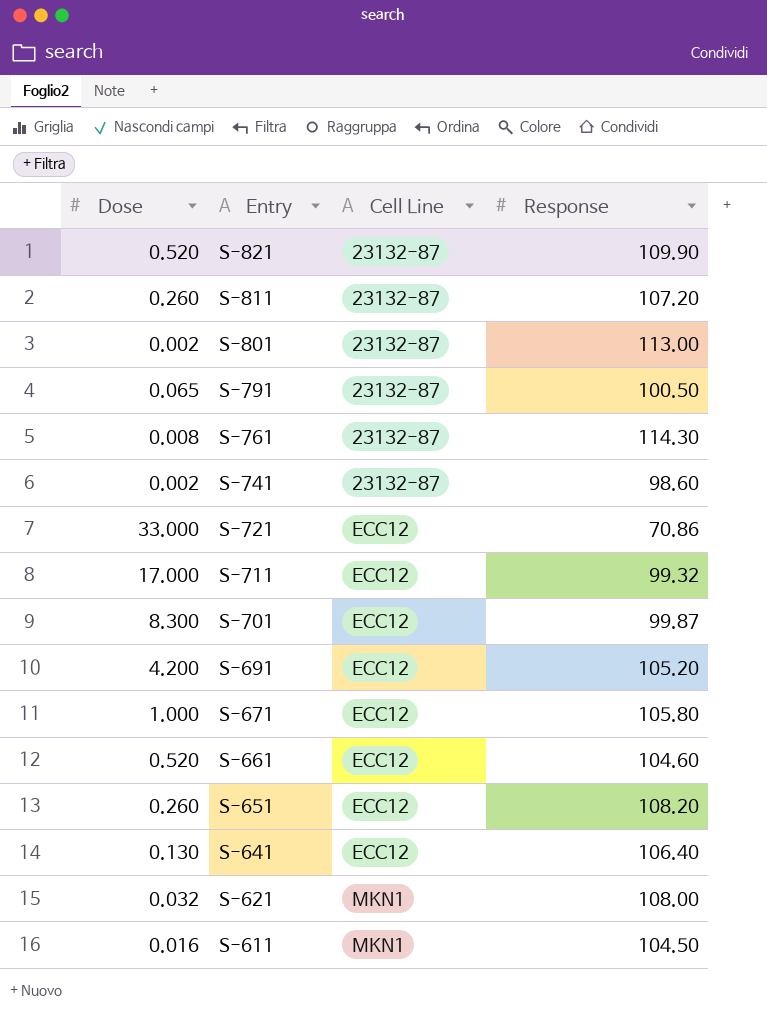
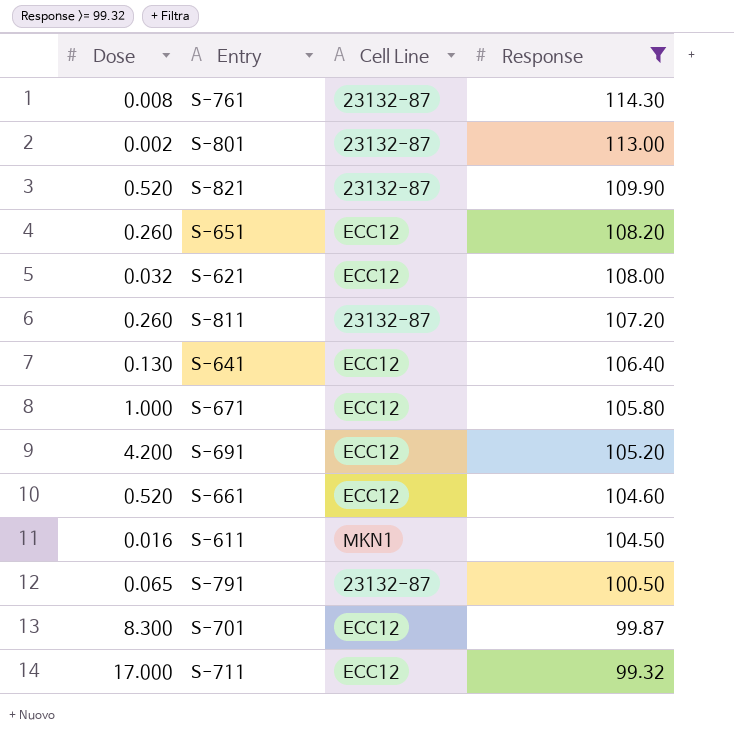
filter: none -> Response >= 99.32
row order: Entry descending -> Response descending
S-621 | Cell Line: MKN1 -> ECC12

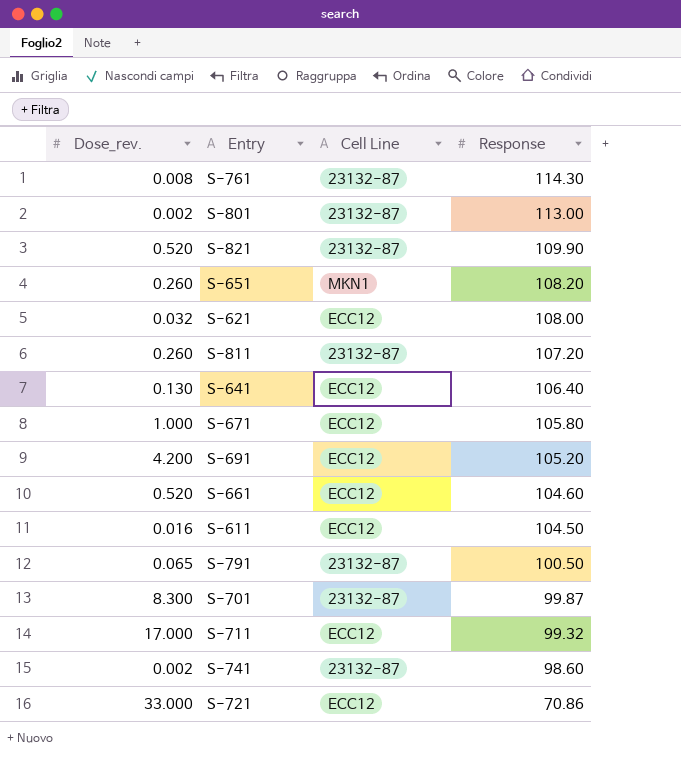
filter: Response >= 99.32 -> none
column name: Dose -> Dose_rev.
S-651 | Cell Line: ECC12 -> MKN1
S-611 | Cell Line: MKN1 -> ECC12
S-701 | Cell Line: ECC12 -> 23132-87

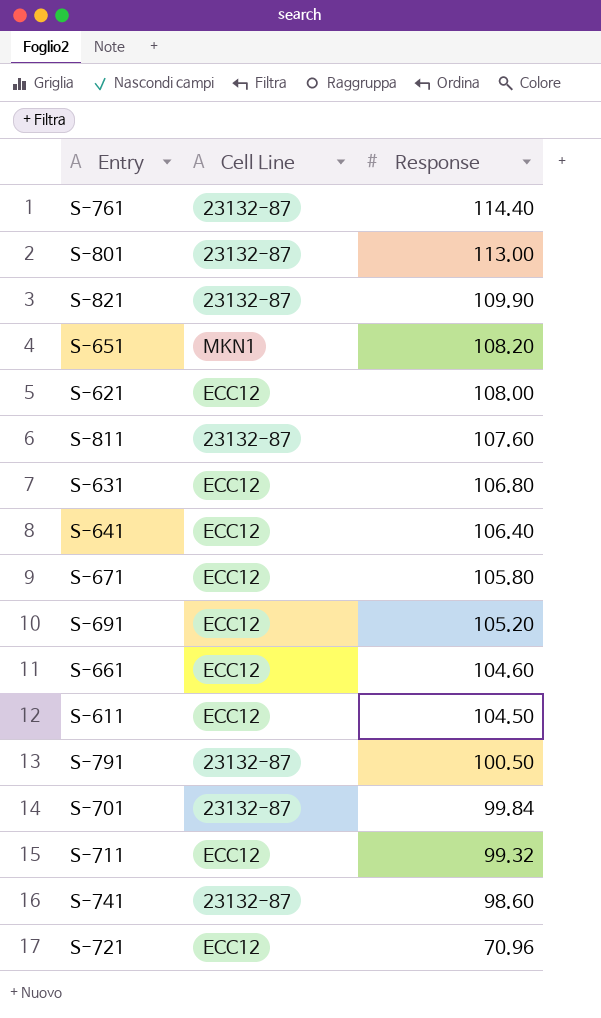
column Dose_rev. | position: 1 -> none
S-761 | Response: 114.30 -> 114.40
S-811 | Response: 107.20 -> 107.60
row S-631: none -> ECC12 | 106.80
S-701 | Response: 99.87 -> 99.84
S-721 | Response: 70.86 -> 70.96

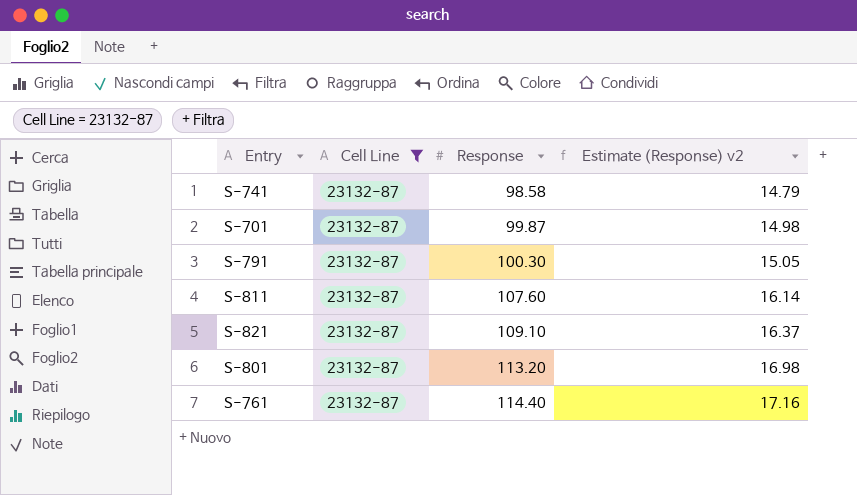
filter: none -> Cell Line = 23132-87
row order: Response descending -> Response ascending
column Estimate (Response) v2 | formula: none -> [Response] * 0.15
S-741 | Response: 98.60 -> 98.58
S-701 | Response: 99.84 -> 99.87
S-791 | Response: 100.50 -> 100.30
S-821 | Response: 109.90 -> 109.10
S-801 | Response: 113.00 -> 113.20

